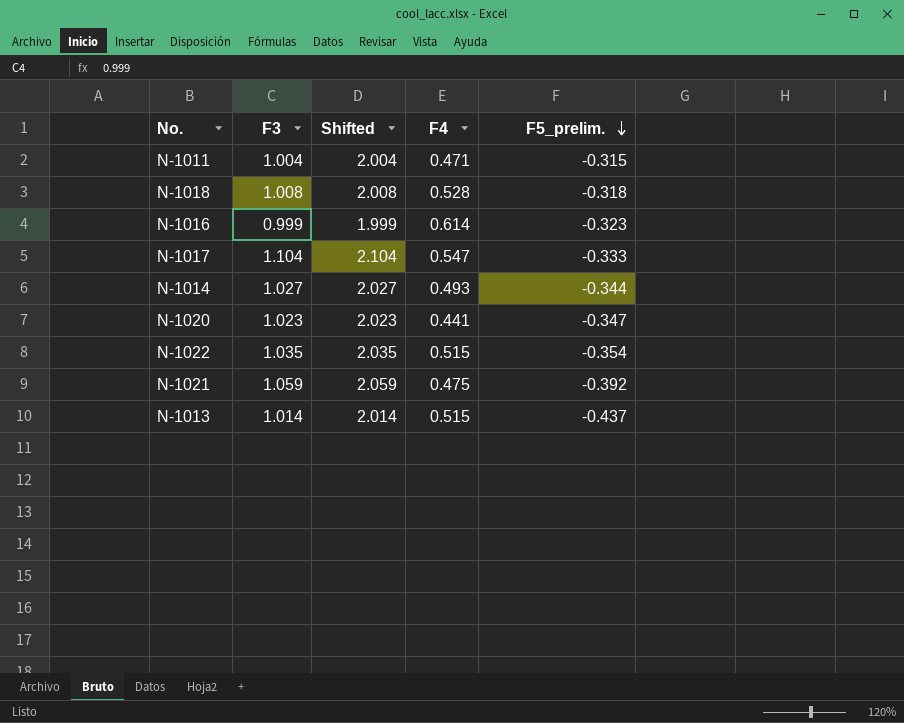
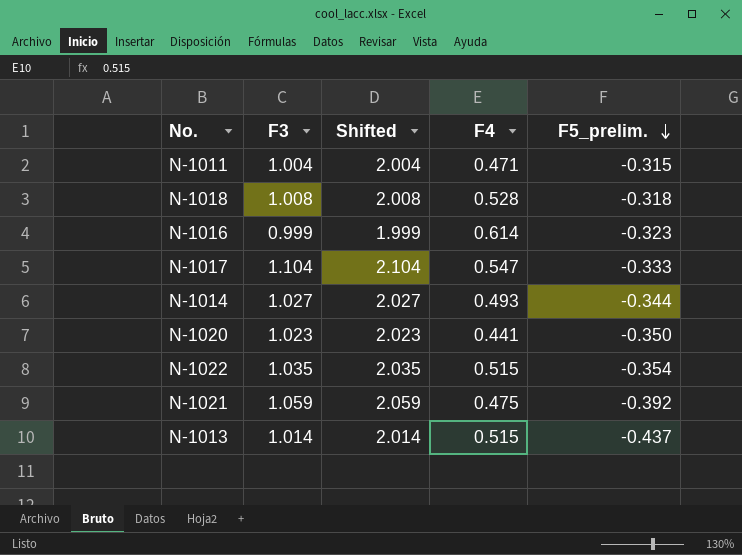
N-1020 | F5_prelim.: -0.347 -> -0.350

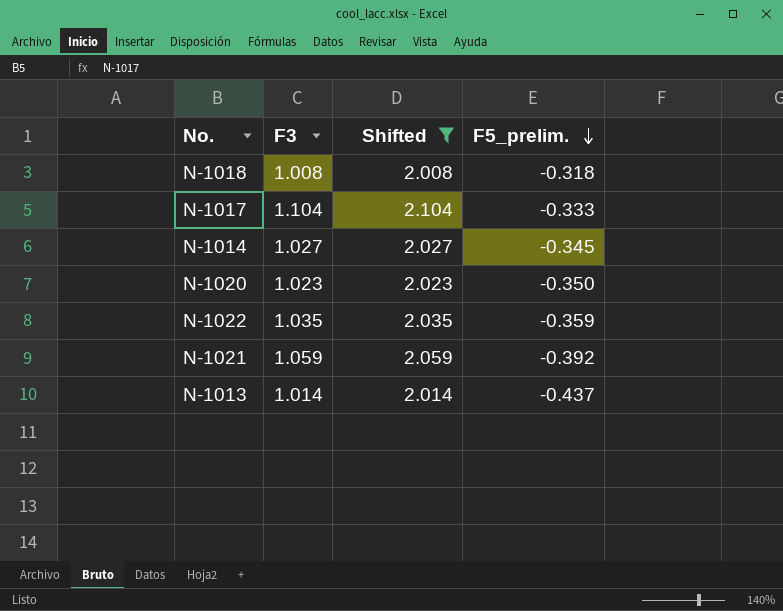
filter: none -> Shifted >= 2.008
column F4 | position: 4 -> none
N-1014 | F5_prelim.: -0.344 -> -0.345
N-1022 | F5_prelim.: -0.354 -> -0.359

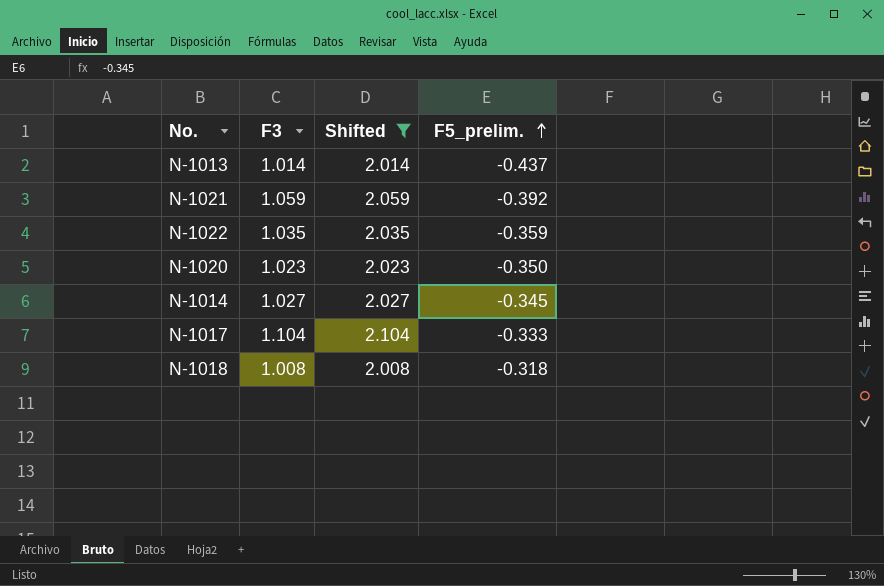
row order: F5_prelim. descending -> F5_prelim. ascending

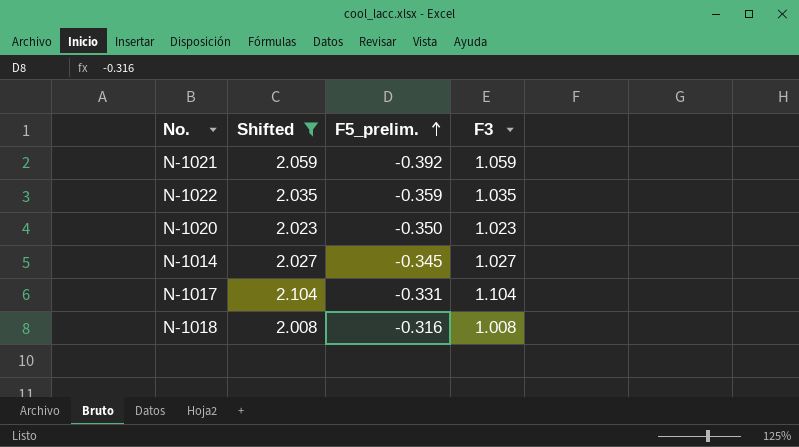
column F3 | position: 2 -> 4
row N-1013: 1.014 | 2.014 | -0.437 -> none
N-1017 | F5_prelim.: -0.333 -> -0.331
N-1018 | F5_prelim.: -0.318 -> -0.316

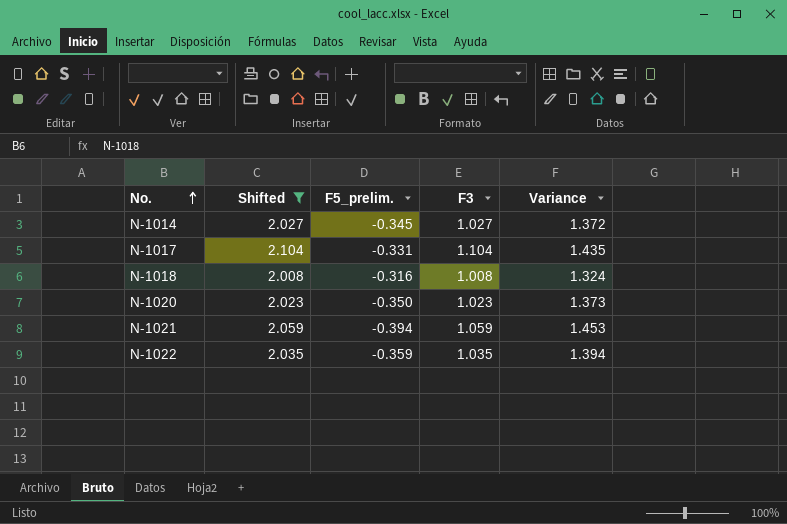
row order: F5_prelim. ascending -> No. ascending
column Variance | formula: none -> [F3] - [F5_prelim.]
N-1021 | F5_prelim.: -0.392 -> -0.394

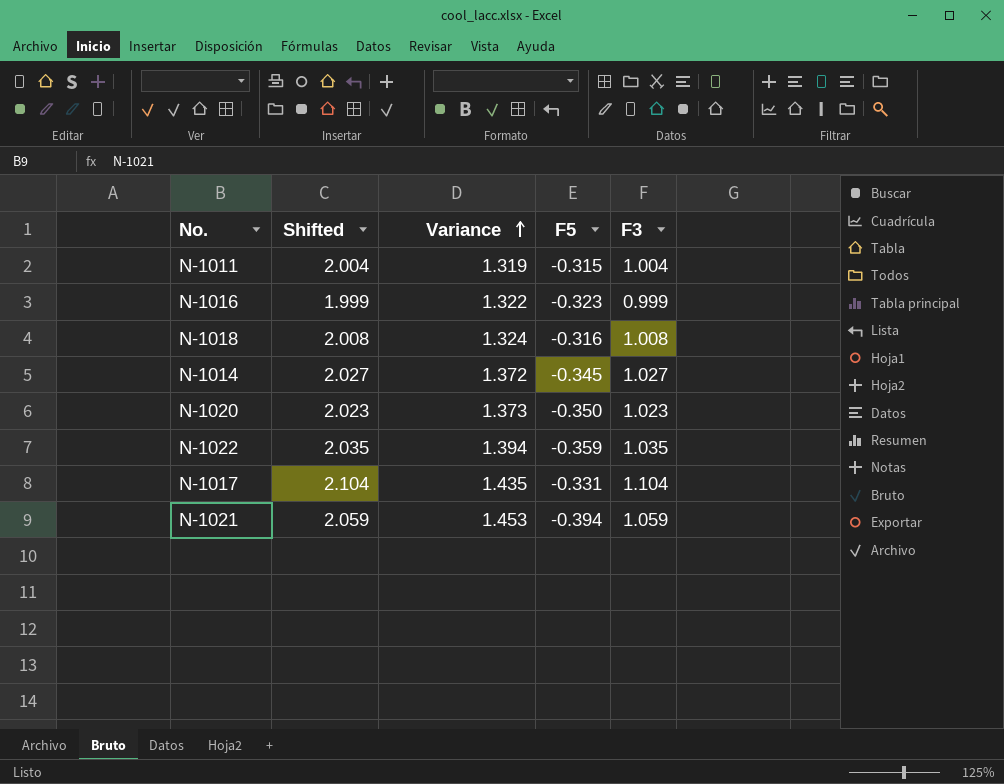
filter: Shifted >= 2.008 -> none
row order: No. ascending -> Variance ascending
column Variance | position: 5 -> 3
column name: F5_prelim. -> F5

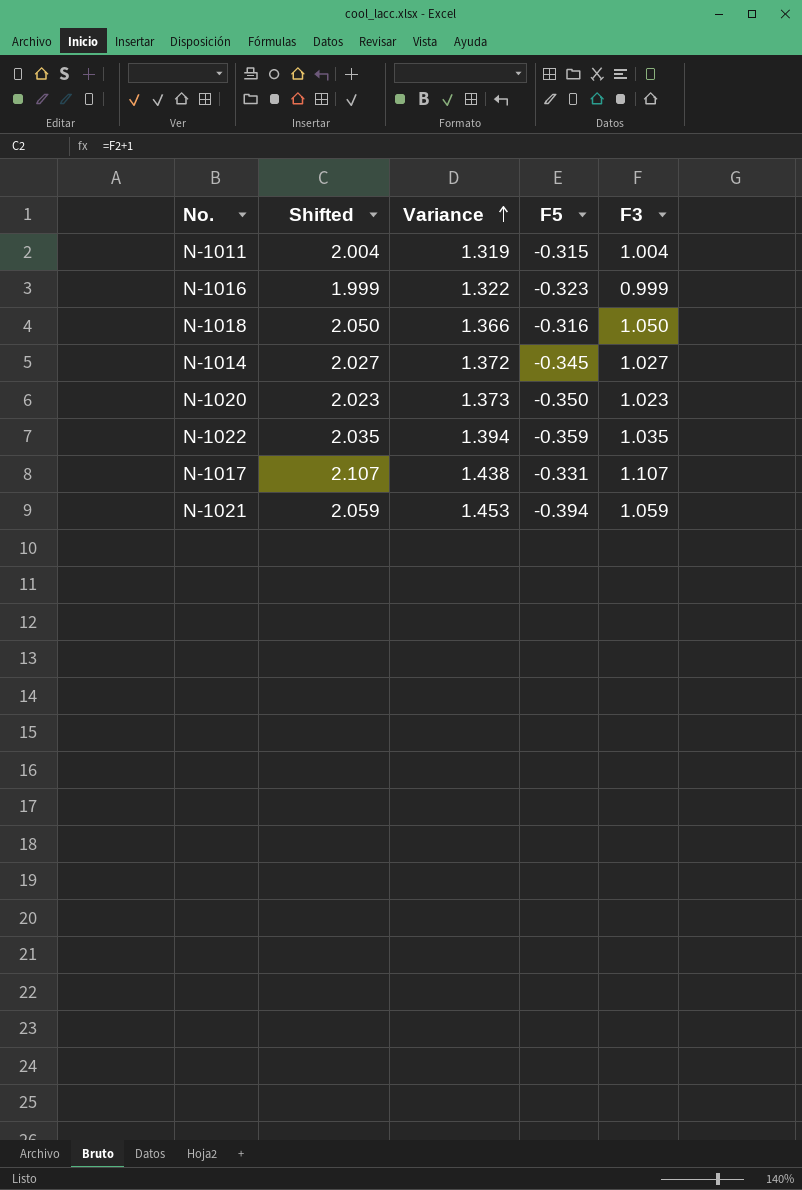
N-1018 | Shifted: 2.008 -> 2.050
N-1018 | Variance: 1.324 -> 1.366
N-1018 | F3: 1.008 -> 1.050
N-1017 | Shifted: 2.104 -> 2.107
N-1017 | Variance: 1.435 -> 1.438
N-1017 | F3: 1.104 -> 1.107

